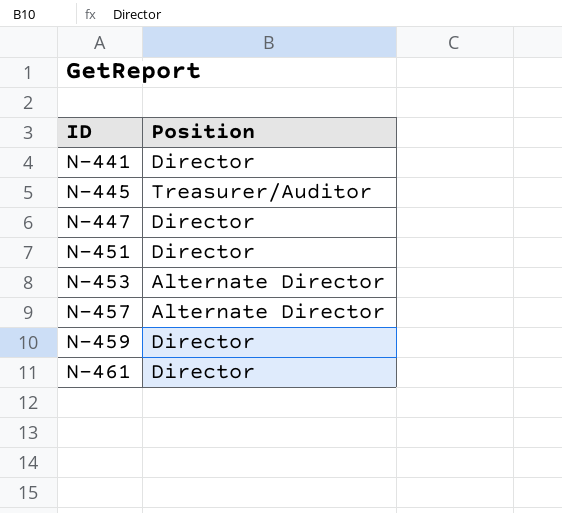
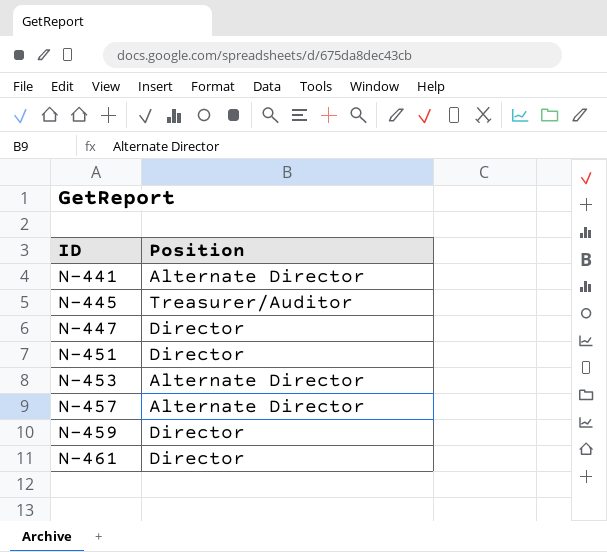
N-441 | Position: Director -> Alternate Director

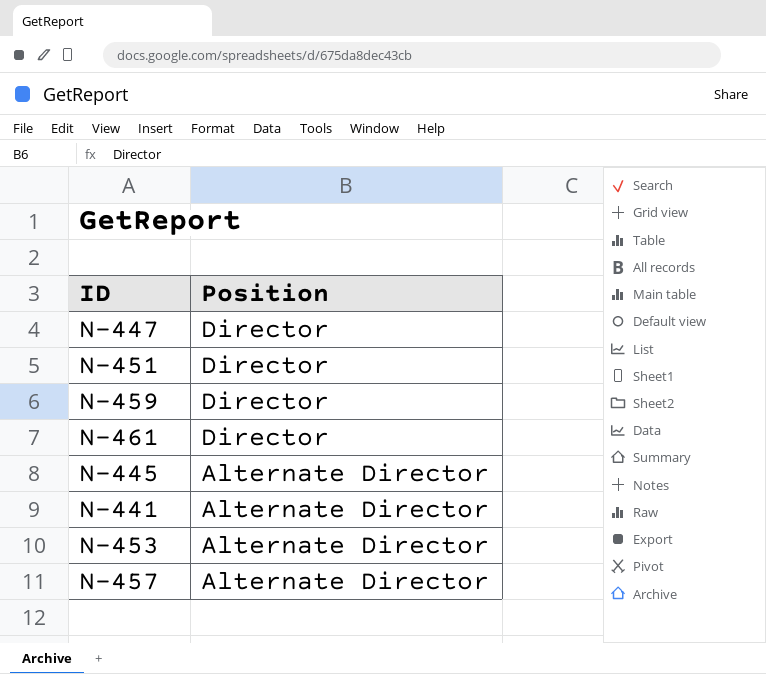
row order: ID ascending -> Position descending
N-445 | Position: Treasurer/Auditor -> Alternate Director

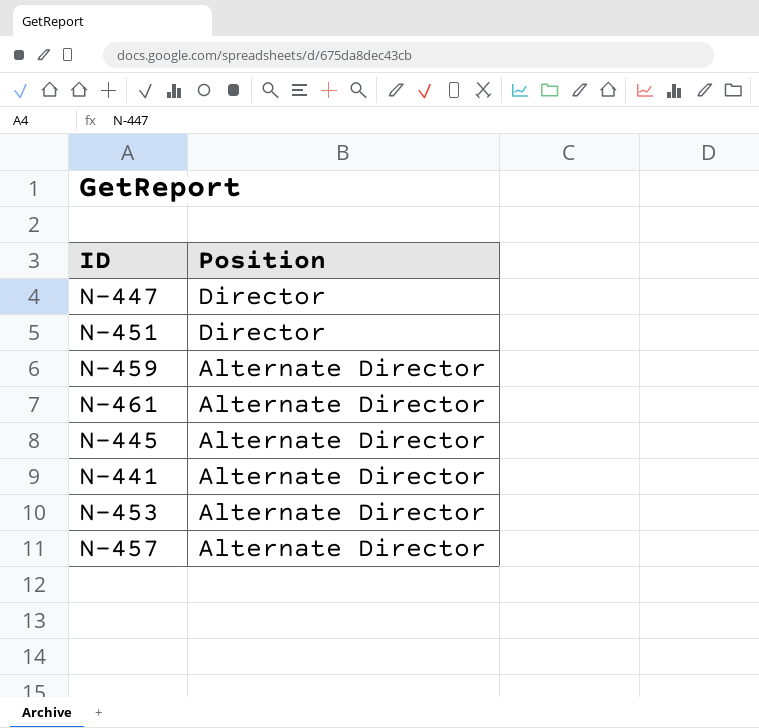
N-459 | Position: Director -> Alternate Director
N-461 | Position: Director -> Alternate Director

